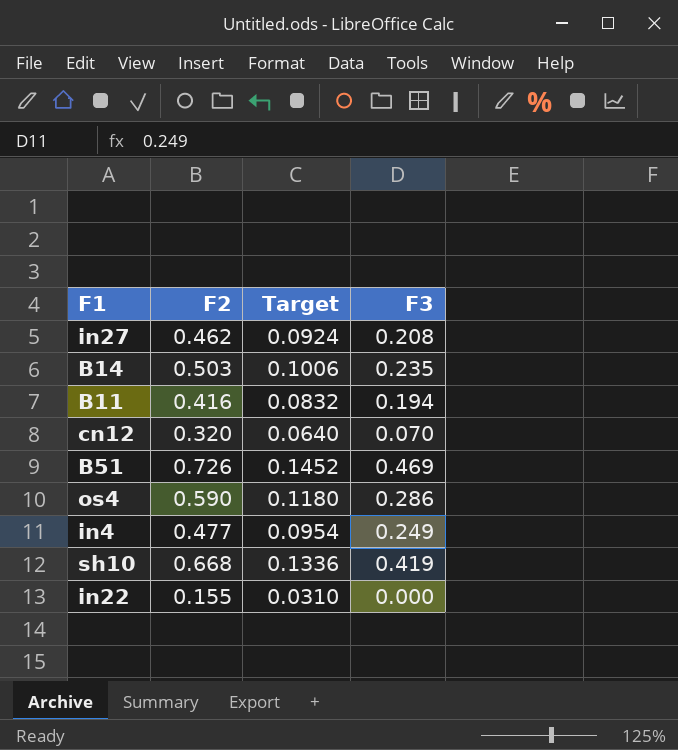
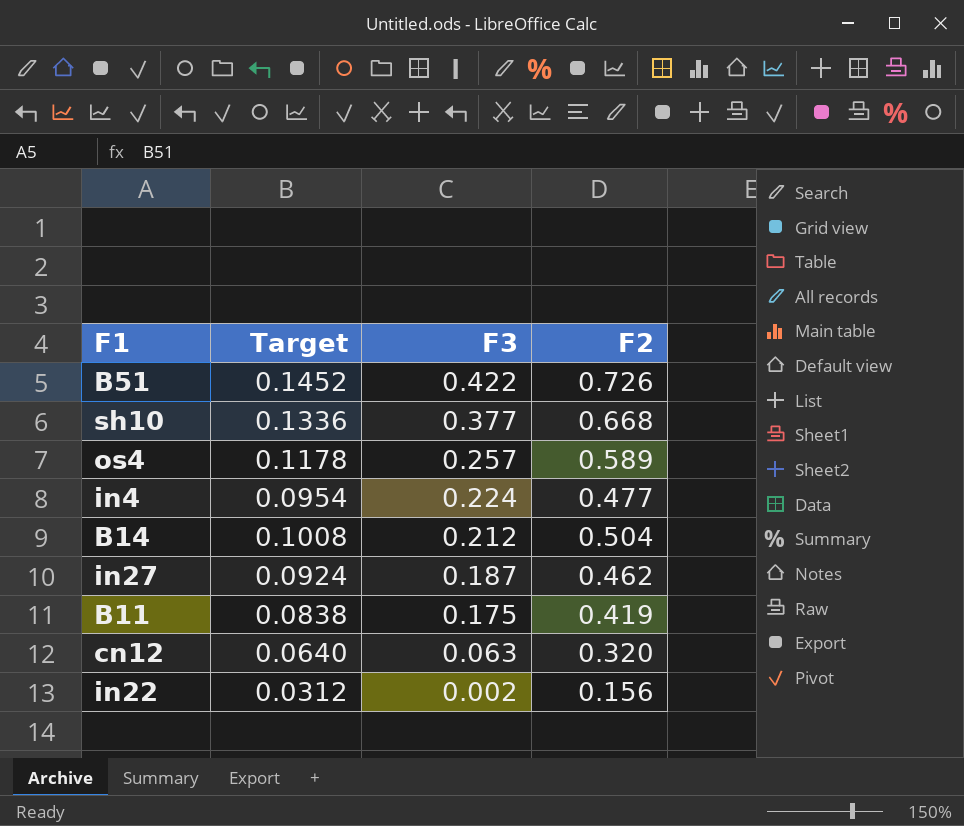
row order: none -> F3 descending
column F2 | position: 2 -> 4
B51 | F3: 0.469 -> 0.422
sh10 | F3: 0.419 -> 0.377
os4 | Target: 0.1180 -> 0.1178
os4 | F3: 0.286 -> 0.257
os4 | F2: 0.590 -> 0.589
in4 | F3: 0.249 -> 0.224
B14 | Target: 0.1006 -> 0.1008
B14 | F3: 0.235 -> 0.212
B14 | F2: 0.503 -> 0.504
in27 | F3: 0.208 -> 0.187
B11 | Target: 0.0832 -> 0.0838
B11 | F3: 0.194 -> 0.175
B11 | F2: 0.416 -> 0.419
cn12 | F3: 0.070 -> 0.063
in22 | Target: 0.0310 -> 0.0312
in22 | F3: 0.000 -> 0.002
in22 | F2: 0.155 -> 0.156

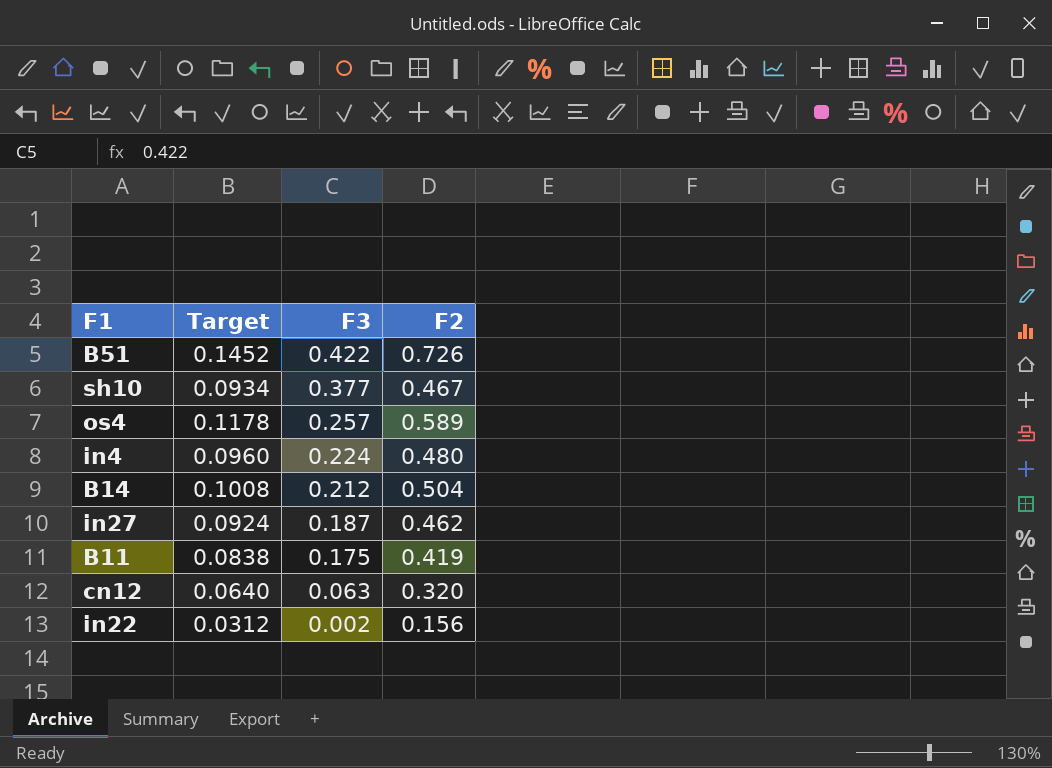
sh10 | Target: 0.1336 -> 0.0934
sh10 | F2: 0.668 -> 0.467
in4 | Target: 0.0954 -> 0.0960
in4 | F2: 0.477 -> 0.480

